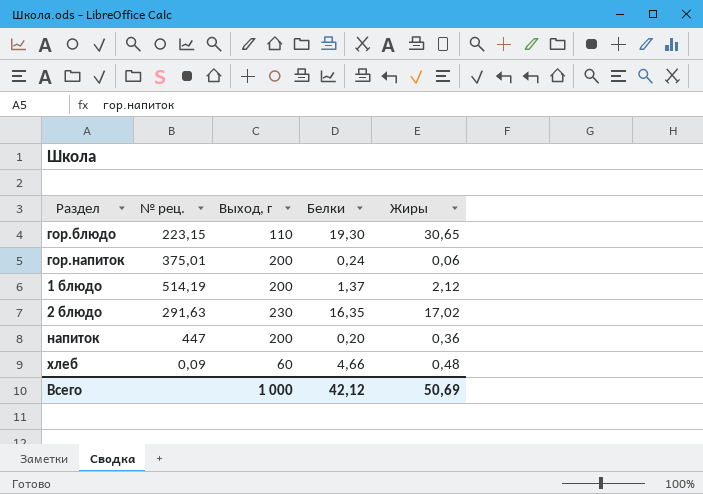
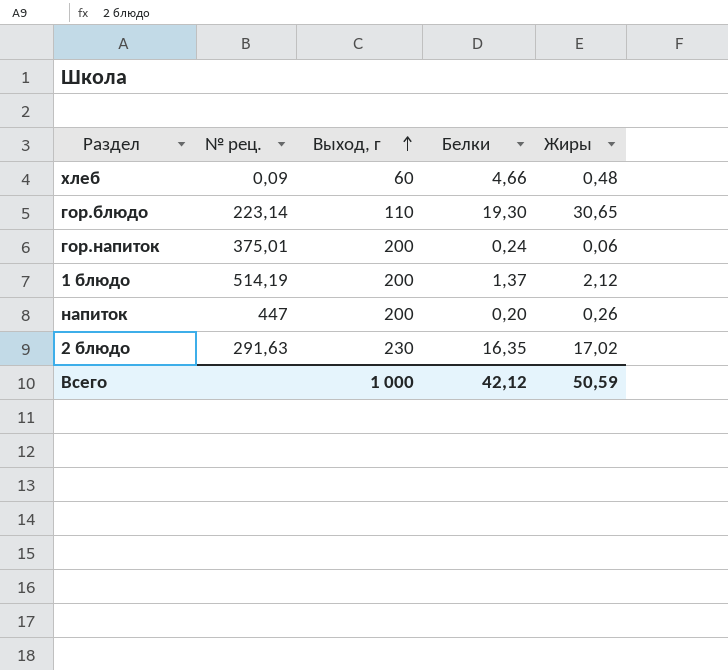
row order: none -> Выход, г ascending
гор.блюдо | № рец.: 223,15 -> 223,14
напиток | Жиры: 0,36 -> 0,26
Всего | Жиры: 50,69 -> 50,59

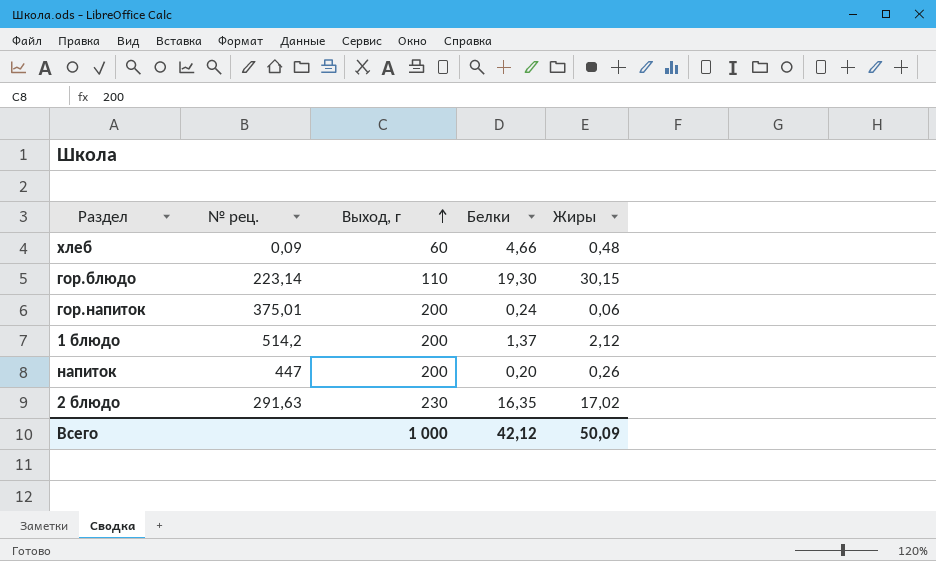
гор.блюдо | Жиры: 30,65 -> 30,15
1 блюдо | № рец.: 514,19 -> 514,2
Всего | Жиры: 50,59 -> 50,09

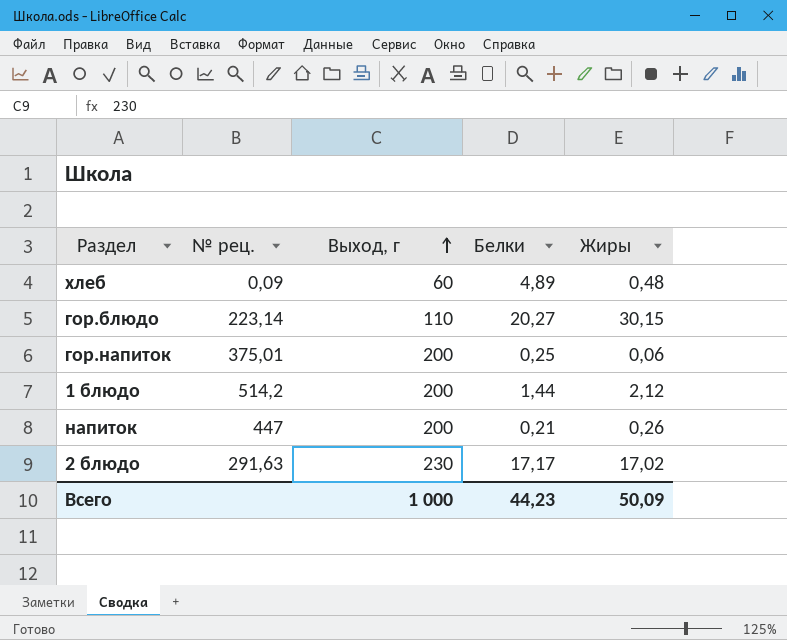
хлеб | Белки: 4,66 -> 4,89
гор.блюдо | Белки: 19,30 -> 20,27
гор.напиток | Белки: 0,24 -> 0,25
1 блюдо | Белки: 1,37 -> 1,44
напиток | Белки: 0,20 -> 0,21
2 блюдо | Белки: 16,35 -> 17,17
Всего | Белки: 42,12 -> 44,23

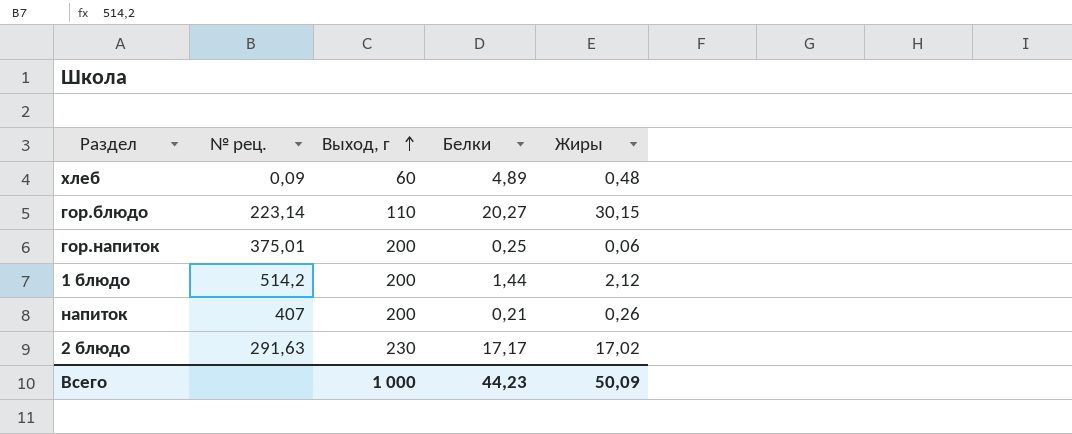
напиток | № рец.: 447 -> 407

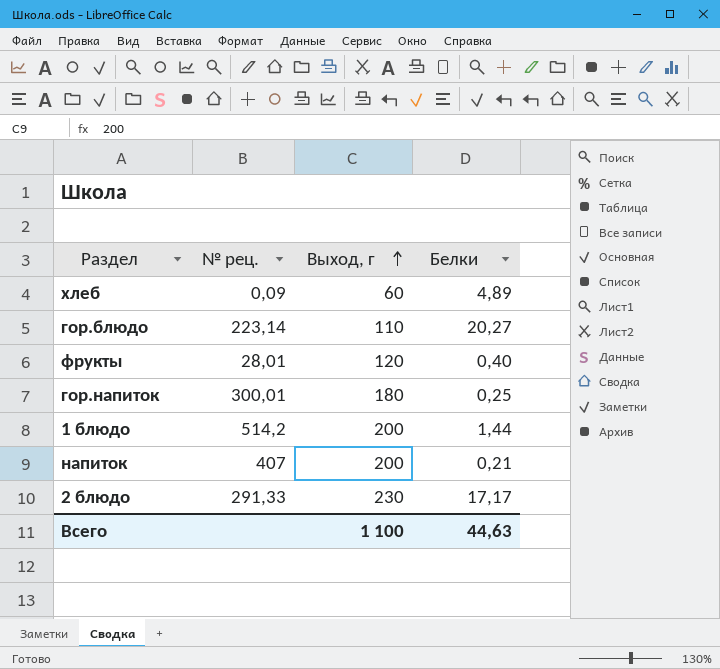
column Жиры | position: 5 -> none
row фрукты: none -> 28,01 | 120 | 0,40
гор.напиток | № рец.: 375,01 -> 300,01
гор.напиток | Выход, г: 200 -> 180
2 блюдо | № рец.: 291,63 -> 291,33
Всего | Выход, г: 1 000 -> 1 100
Всего | Белки: 44,23 -> 44,63

